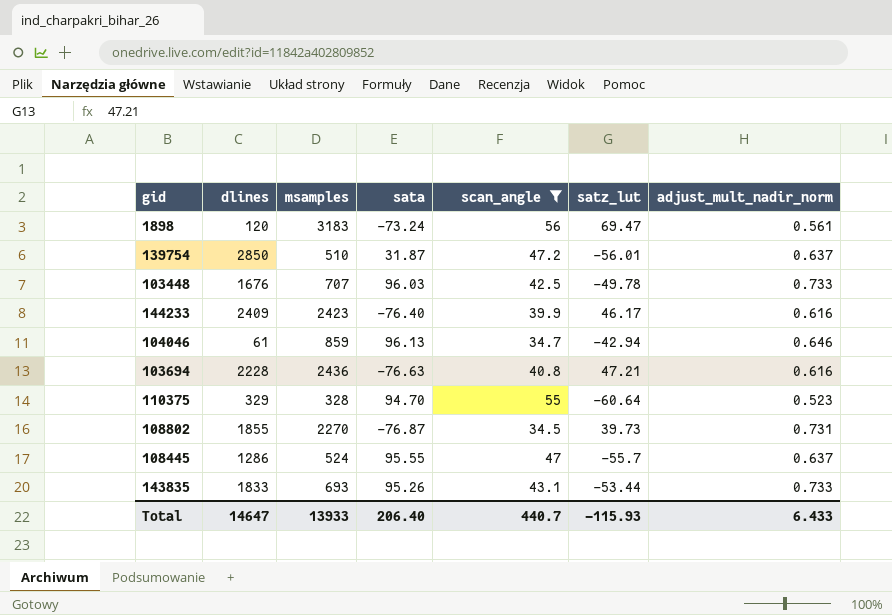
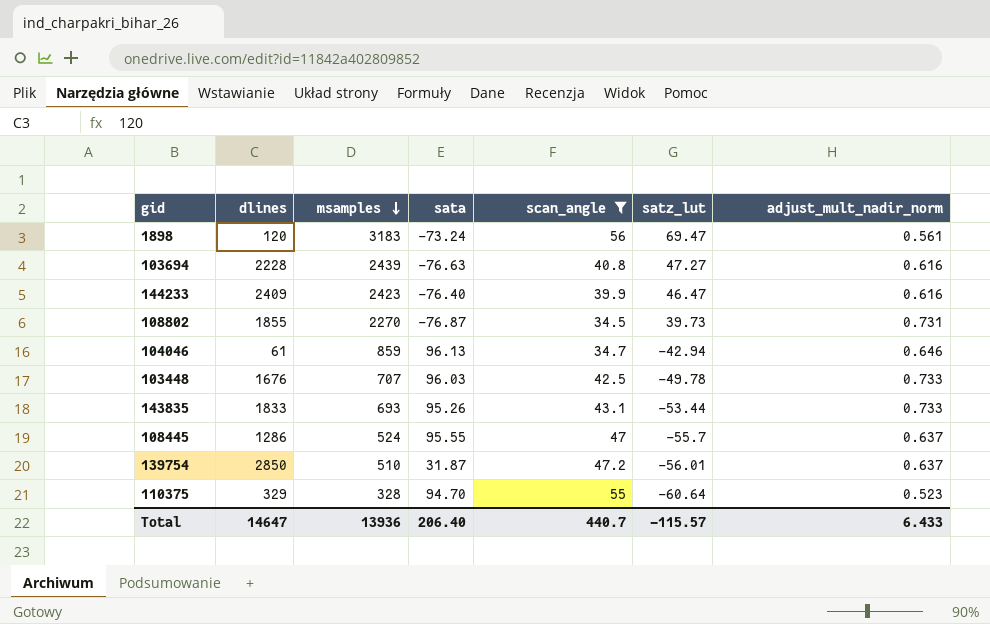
row order: none -> msamples descending
103694 | msamples: 2436 -> 2439
103694 | satz_lut: 47.21 -> 47.27
144233 | satz_lut: 46.17 -> 46.47
Total | msamples: 13933 -> 13936
Total | satz_lut: -115.93 -> -115.57

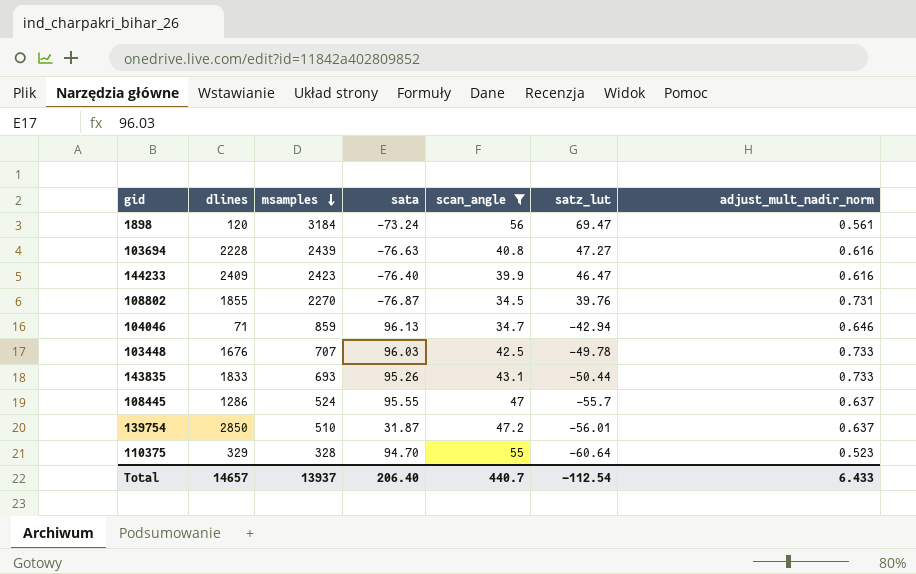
1898 | msamples: 3183 -> 3184
108802 | satz_lut: 39.73 -> 39.76
104046 | dlines: 61 -> 71
143835 | satz_lut: -53.44 -> -50.44
Total | dlines: 14647 -> 14657
Total | msamples: 13936 -> 13937
Total | satz_lut: -115.57 -> -112.54

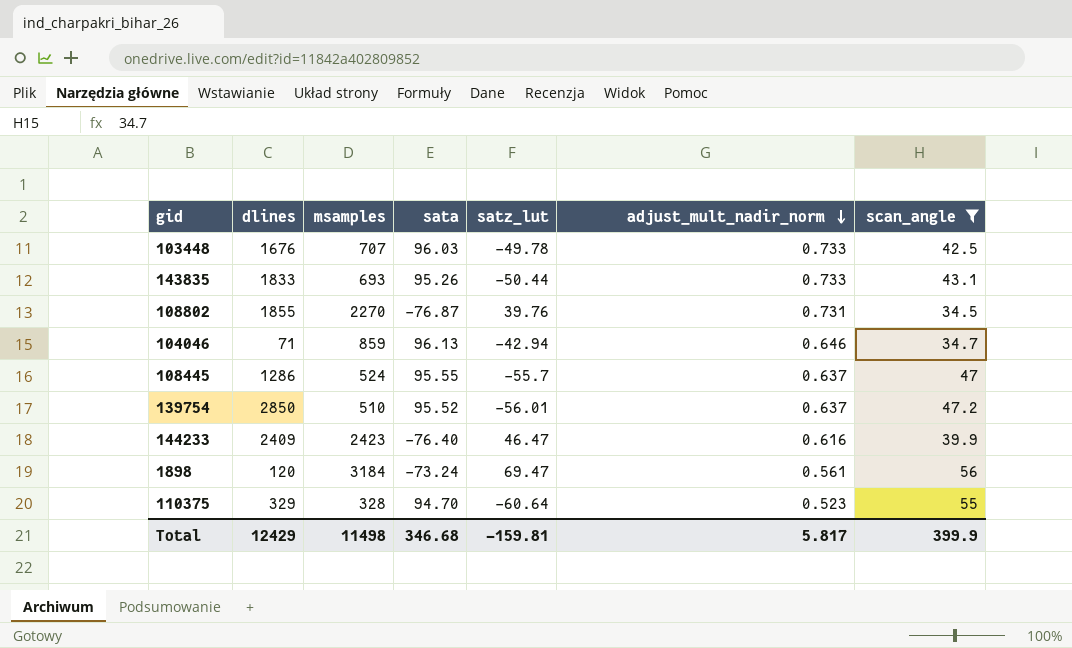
row order: msamples descending -> adjust_mult_nadir_norm descending
column scan_angle | position: 5 -> 7
row 103694: 2228 | 2439 | -76.63 | 40.8 | 47.27 | 0.616 -> none
139754 | sata: 31.87 -> 95.52
Total | dlines: 14657 -> 12429
Total | msamples: 13937 -> 11498
Total | sata: 206.40 -> 346.68
Total | satz_lut: -112.54 -> -159.81
Total | adjust_mult_nadir_norm: 6.433 -> 5.817
Total | scan_angle: 440.7 -> 399.9

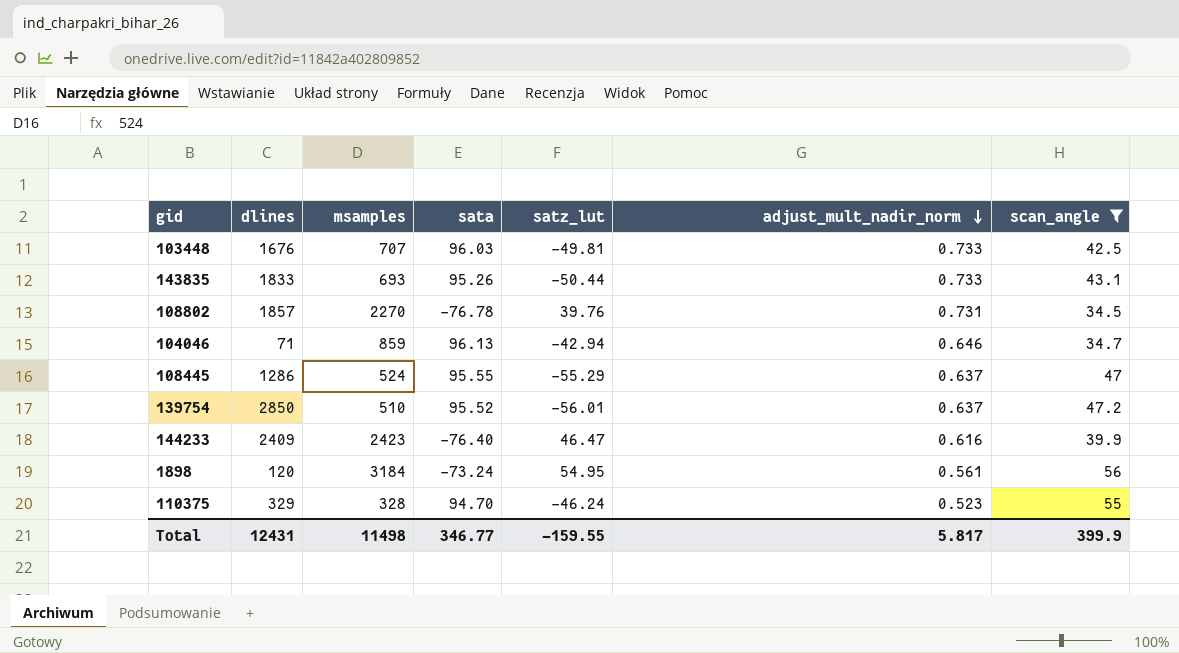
103448 | satz_lut: -49.78 -> -49.81
108802 | dlines: 1855 -> 1857
108802 | sata: -76.87 -> -76.78
108445 | satz_lut: -55.7 -> -55.29
1898 | satz_lut: 69.47 -> 54.95
110375 | satz_lut: -60.64 -> -46.24
Total | dlines: 12429 -> 12431
Total | sata: 346.68 -> 346.77
Total | satz_lut: -159.81 -> -159.55

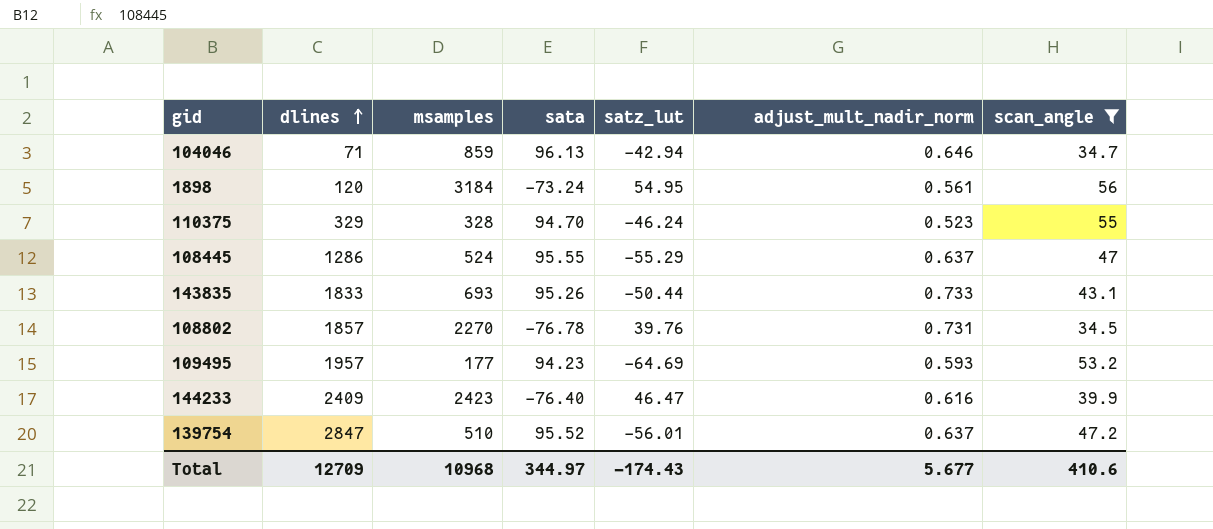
row order: adjust_mult_nadir_norm descending -> dlines ascending
row 103448: 1676 | 707 | 96.03 | -49.81 | 0.733 | 42.5 -> none
row 109495: none -> 1957 | 177 | 94.23 | -64.69 | 0.593 | 53.2
139754 | dlines: 2850 -> 2847
Total | dlines: 12431 -> 12709
Total | msamples: 11498 -> 10968
Total | sata: 346.77 -> 344.97
Total | satz_lut: -159.55 -> -174.43
Total | adjust_mult_nadir_norm: 5.817 -> 5.677
Total | scan_angle: 399.9 -> 410.6

